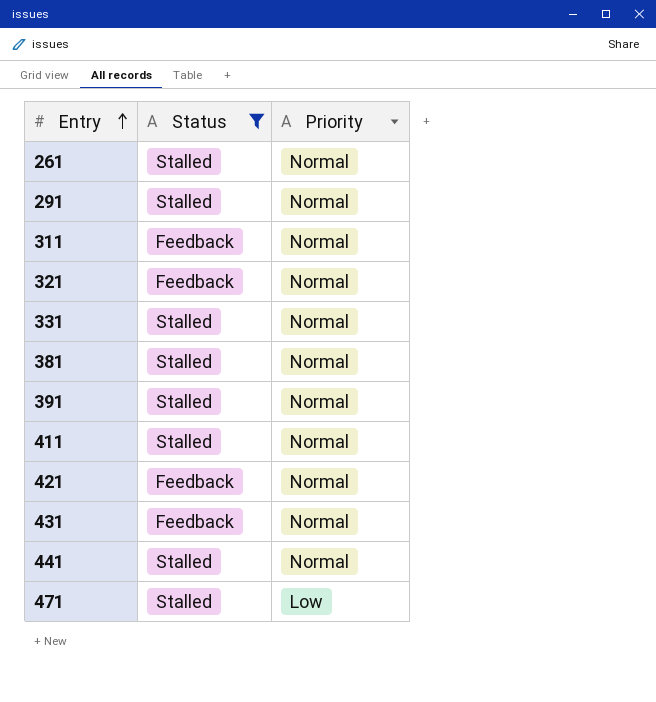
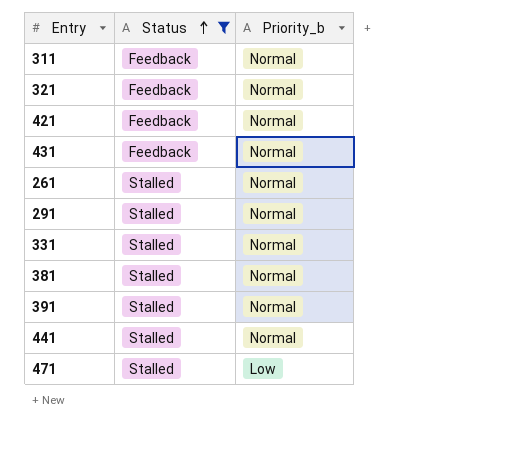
row order: Entry ascending -> Status ascending
column name: Priority -> Priority_b
row 411: Stalled | Normal -> none

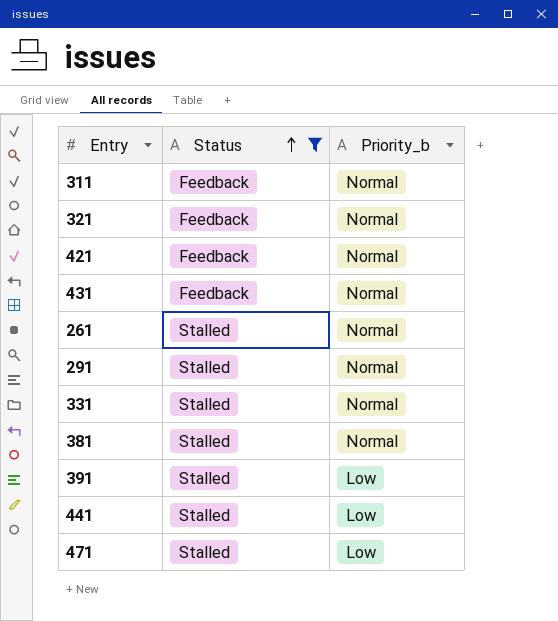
391 | Priority_b: Normal -> Low
441 | Priority_b: Normal -> Low

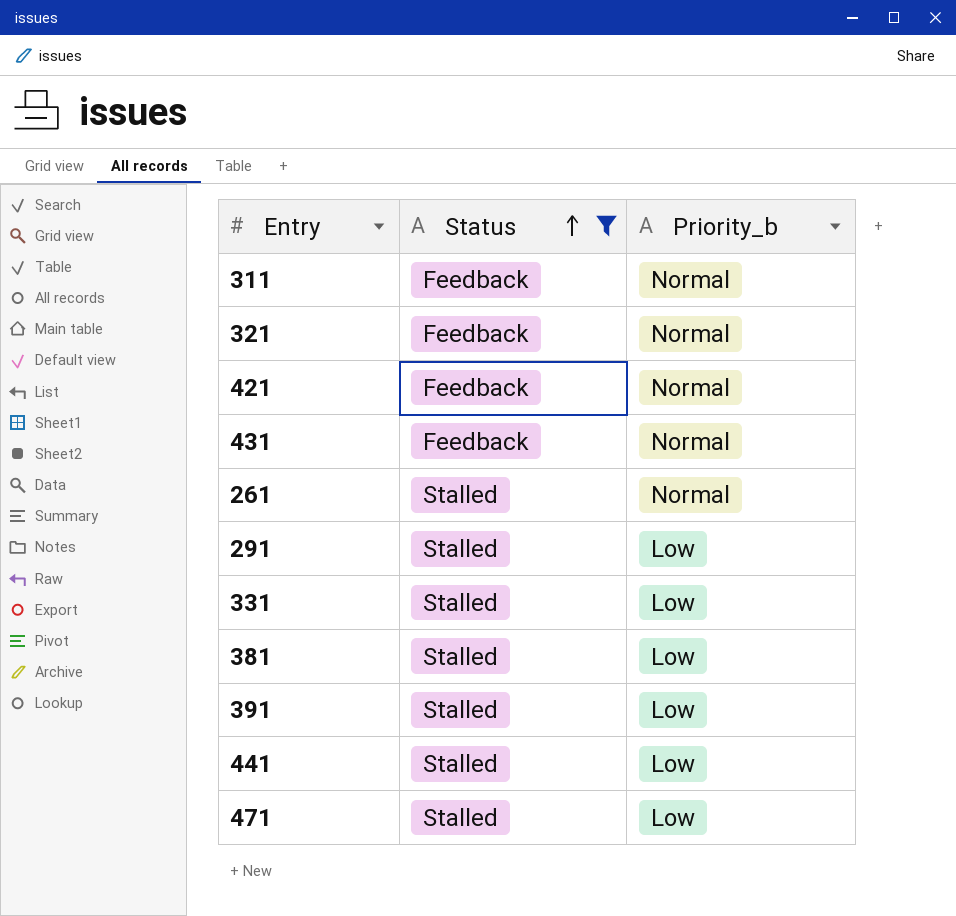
291 | Priority_b: Normal -> Low
331 | Priority_b: Normal -> Low
381 | Priority_b: Normal -> Low

